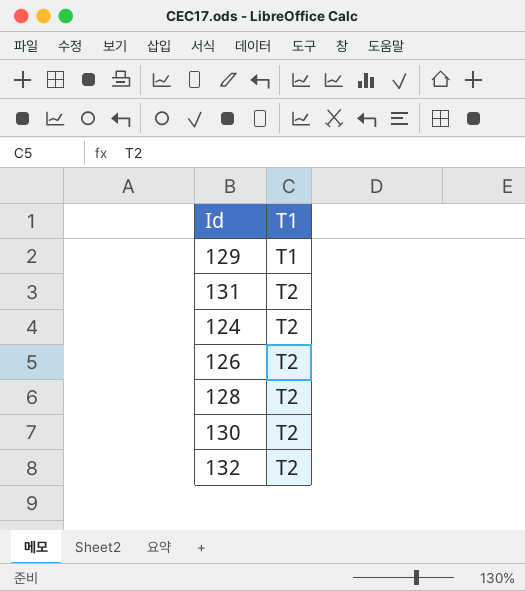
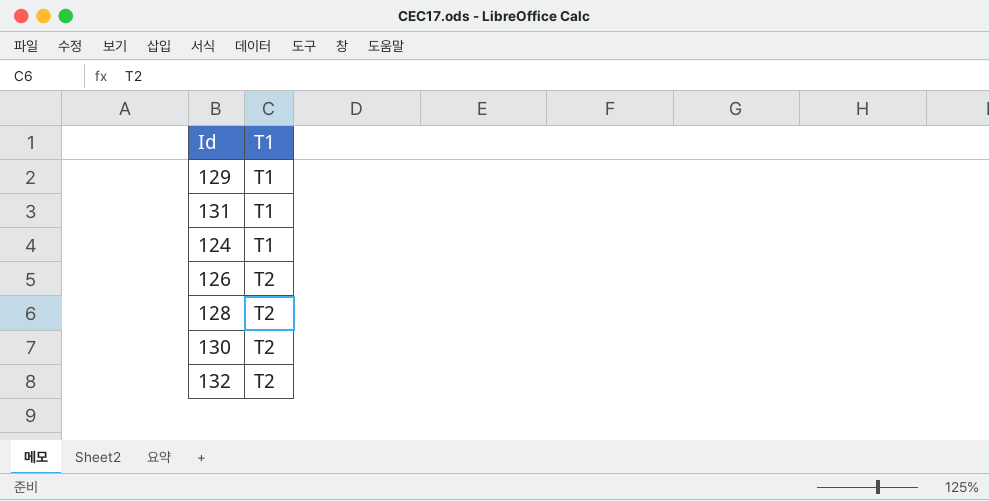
131 | T1: T2 -> T1
124 | T1: T2 -> T1

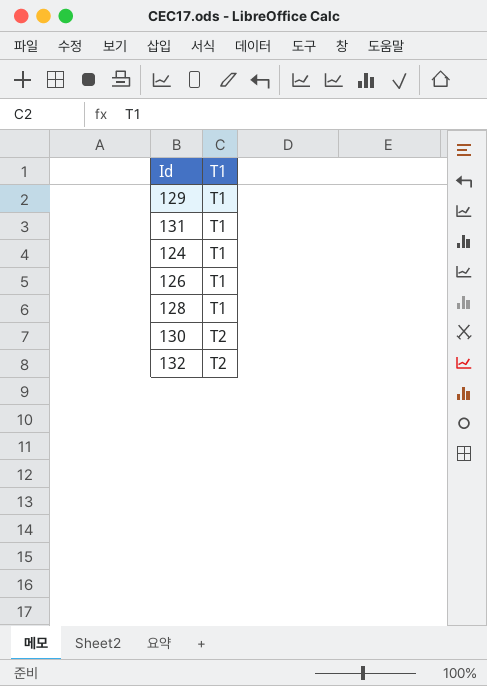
126 | T1: T2 -> T1
128 | T1: T2 -> T1

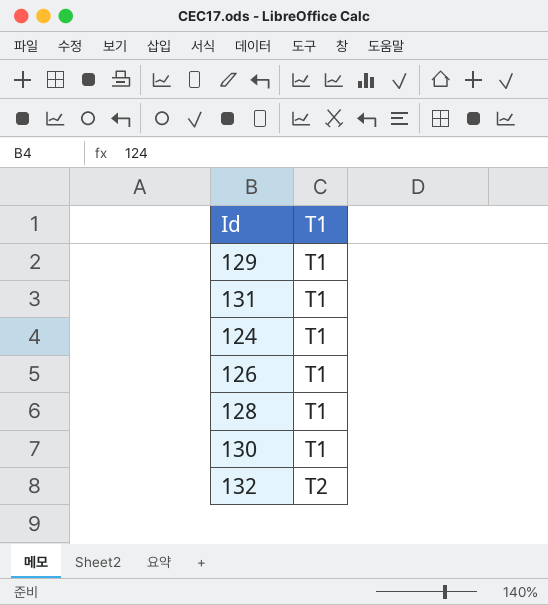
130 | T1: T2 -> T1

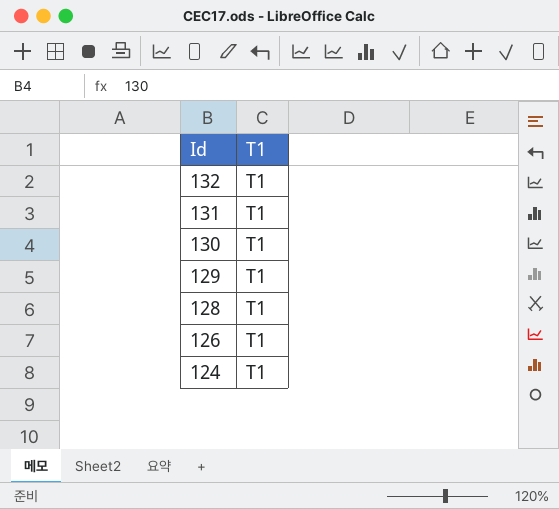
row order: T1 ascending -> Id descending
132 | T1: T2 -> T1

